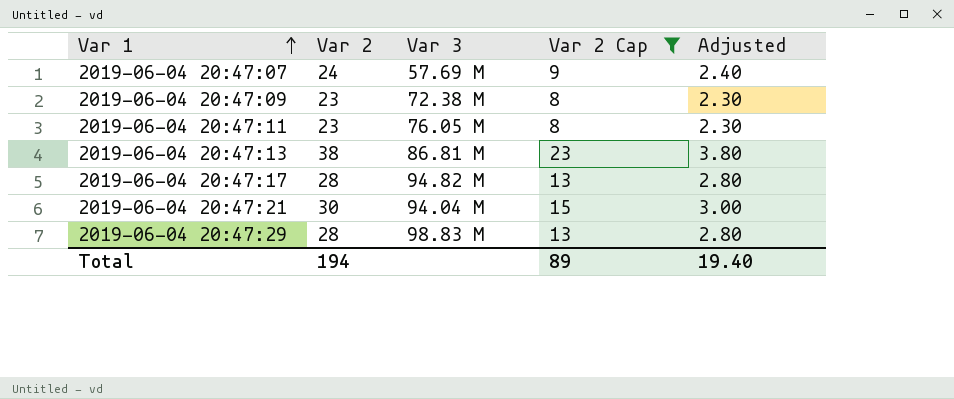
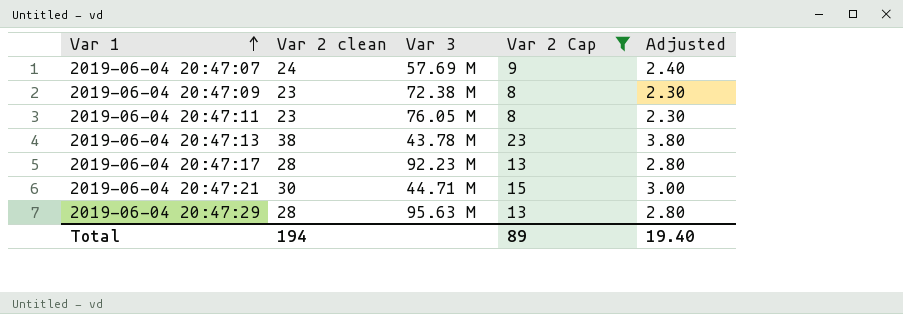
column name: Var 2 -> Var 2 clean
2019-06-04 20:47:13 | Var 3: 86.81 M -> 43.78 M
2019-06-04 20:47:17 | Var 3: 94.82 M -> 92.23 M
2019-06-04 20:47:21 | Var 3: 94.04 M -> 44.71 M
2019-06-04 20:47:29 | Var 3: 98.83 M -> 95.63 M

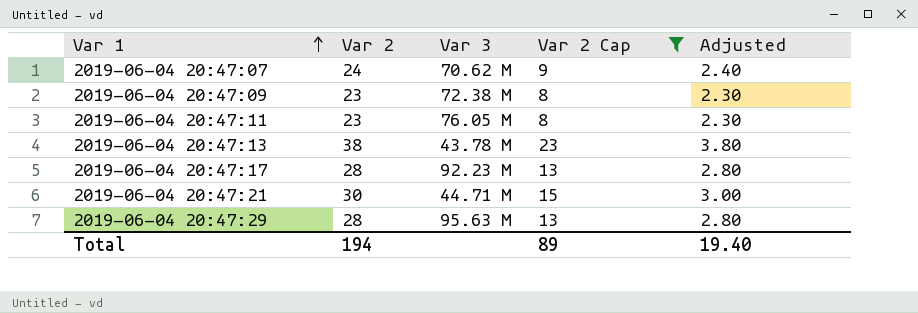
column name: Var 2 clean -> Var 2
2019-06-04 20:47:07 | Var 3: 57.69 M -> 70.62 M

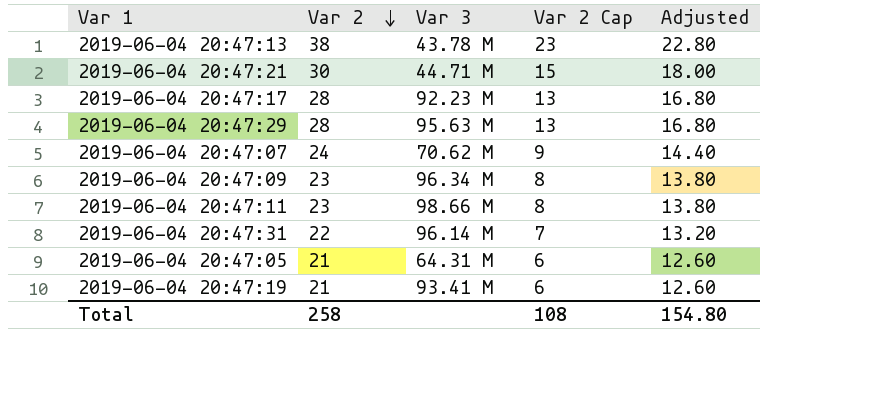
filter: Var 2 Cap >= 8 -> none
row order: Var 1 ascending -> Var 2 descending
column Adjusted | formula: [Var 2] * 0.1 -> [Var 2] * 0.6
2019-06-04 20:47:09 | Var 3: 72.38 M -> 96.34 M
2019-06-04 20:47:11 | Var 3: 76.05 M -> 98.66 M
Total | Var 2: 194 -> 258
Total | Var 2 Cap: 89 -> 108
Total | Adjusted: 19.40 -> 154.80

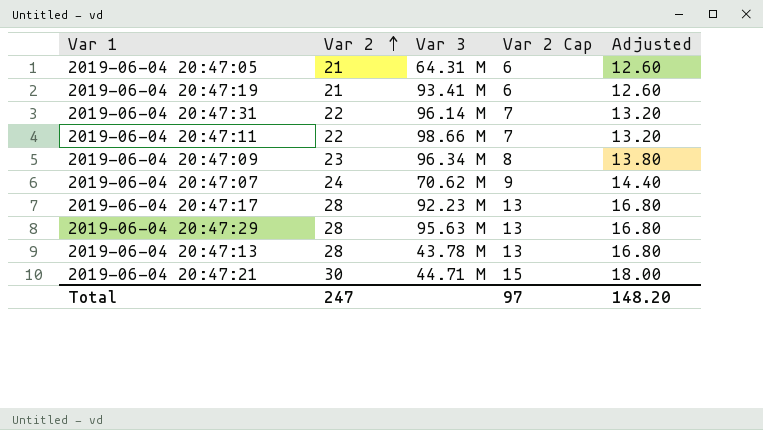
row order: Var 2 descending -> Var 2 ascending
2019-06-04 20:47:11 | Var 2: 23 -> 22
2019-06-04 20:47:11 | Var 2 Cap: 8 -> 7
2019-06-04 20:47:11 | Adjusted: 13.80 -> 13.20
2019-06-04 20:47:13 | Var 2: 38 -> 28
2019-06-04 20:47:13 | Var 2 Cap: 23 -> 13
2019-06-04 20:47:13 | Adjusted: 22.80 -> 16.80
Total | Var 2: 258 -> 247
Total | Var 2 Cap: 108 -> 97
Total | Adjusted: 154.80 -> 148.20

